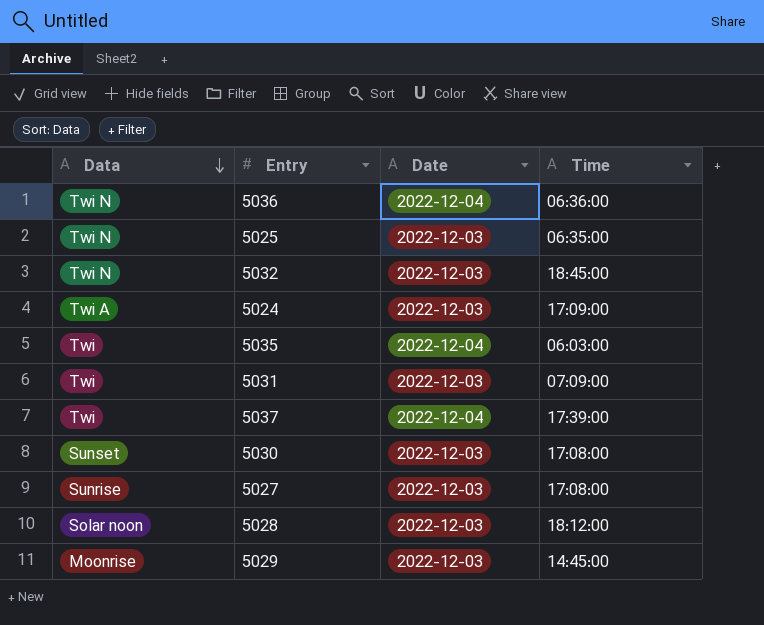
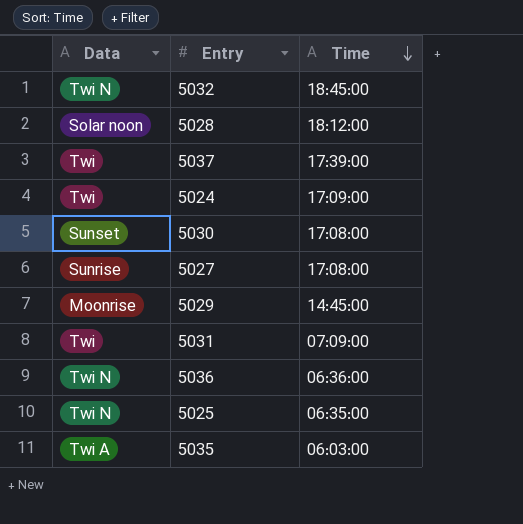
row order: Data descending -> Time descending
column Date | position: 3 -> none
5024 | Data: Twi A -> Twi
5035 | Data: Twi -> Twi A

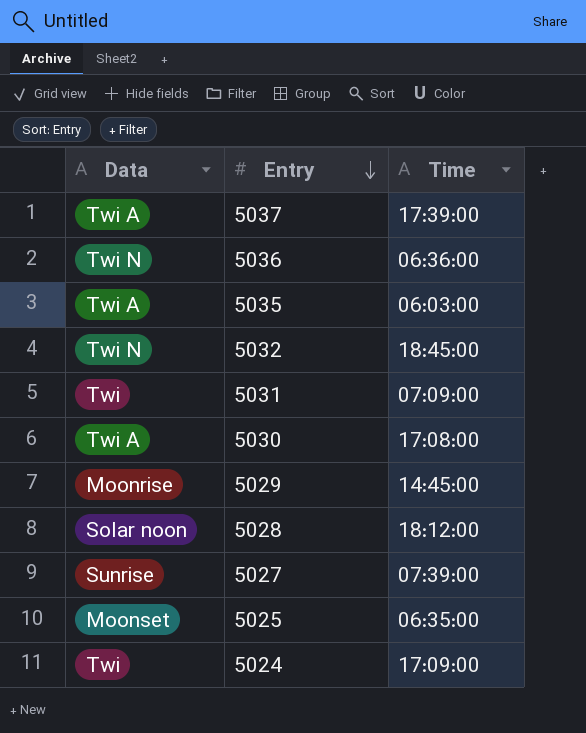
row order: Time descending -> Entry descending
5037 | Data: Twi -> Twi A
5030 | Data: Sunset -> Twi A
5027 | Time: 17:08:00 -> 07:39:00
5025 | Data: Twi N -> Moonset

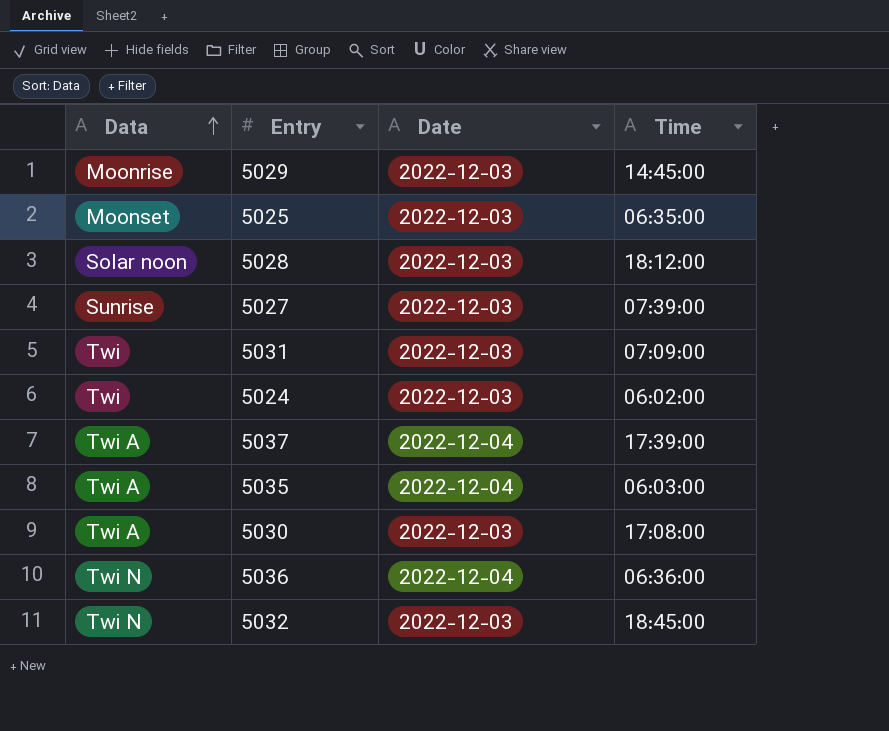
row order: Entry descending -> Data ascending
column Date | position: none -> 3
5024 | Time: 17:09:00 -> 06:02:00

